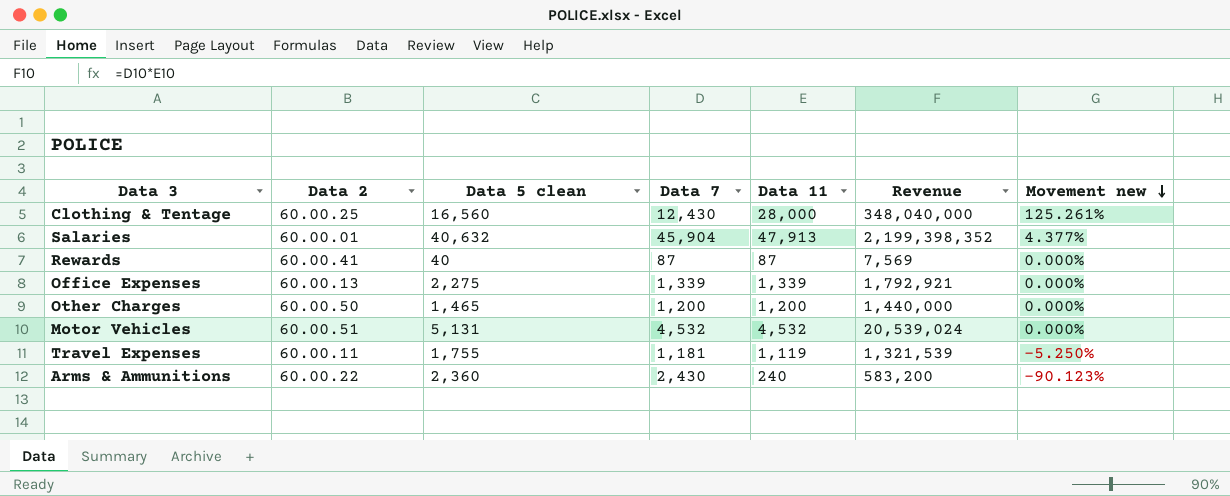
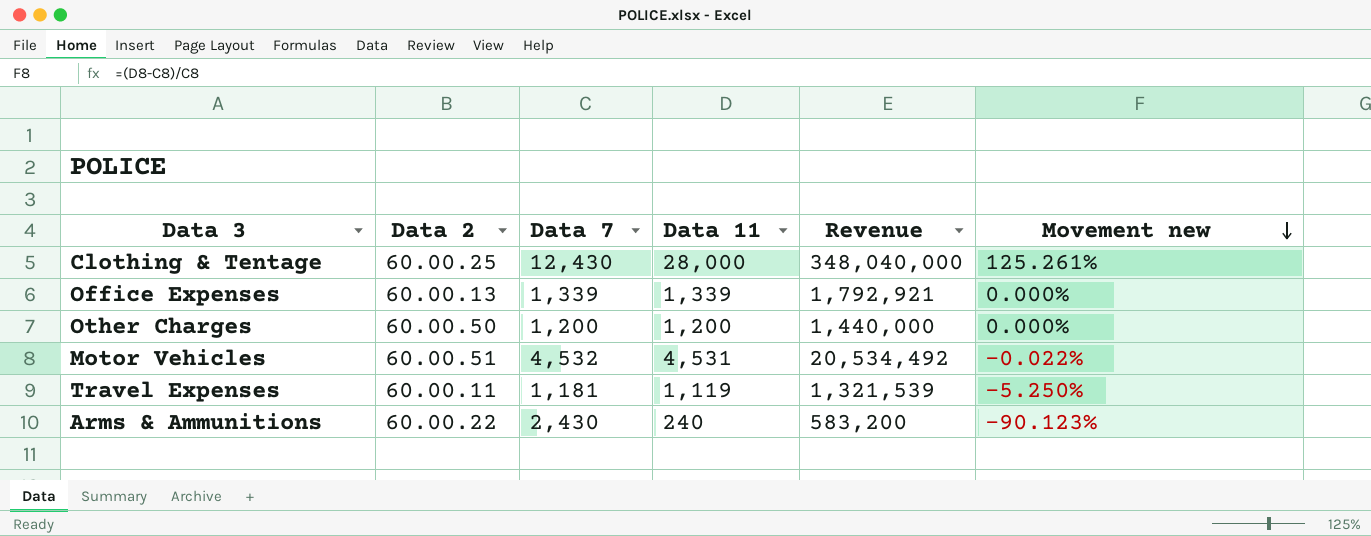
column Data 5 clean | position: 3 -> none
row Salaries: 60.00.01 | 40,632 | 45,904 | 47,913 | 2,199,398,352 | 4.377% -> none
row Rewards: 60.00.41 | 40 | 87 | 87 | 7,569 | 0.000% -> none
Motor Vehicles | Data 11: 4,532 -> 4,531
Motor Vehicles | Revenue: 20,539,024 -> 20,534,492
Motor Vehicles | Movement new: 0.000% -> -0.022%

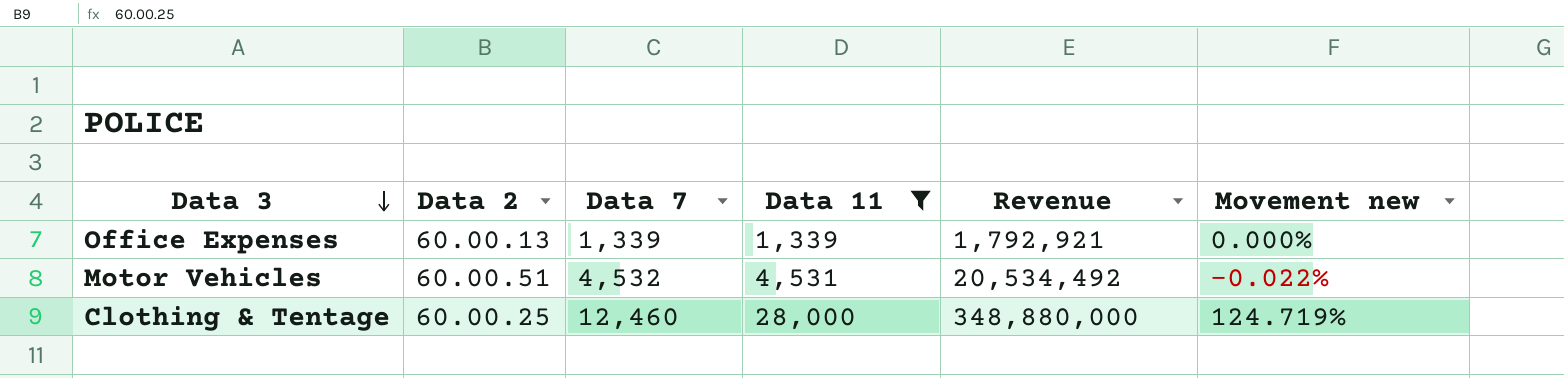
filter: none -> Data 11 >= 1,339
row order: Movement new descending -> Data 3 descending
Clothing & Tentage | Data 7: 12,430 -> 12,460
Clothing & Tentage | Revenue: 348,040,000 -> 348,880,000
Clothing & Tentage | Movement new: 125.261% -> 124.719%

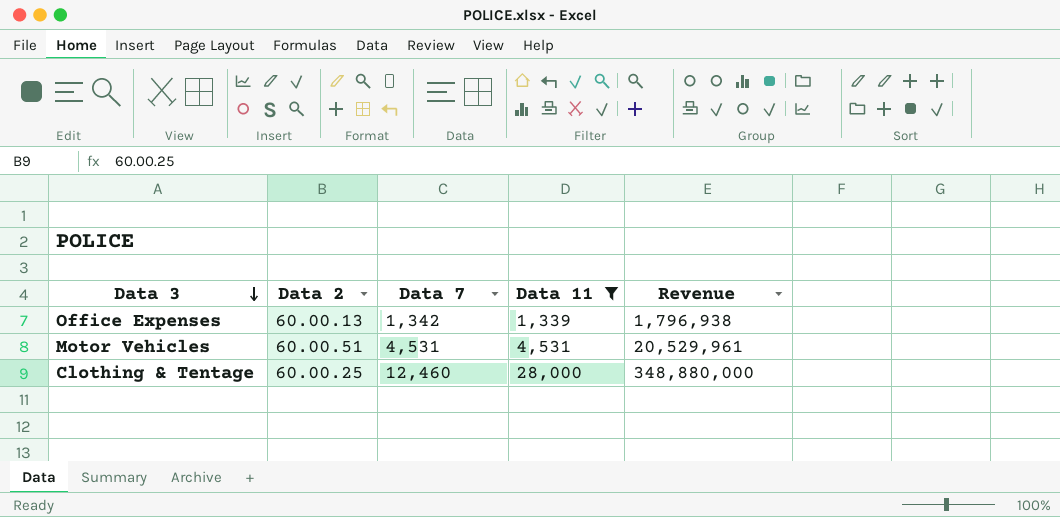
column Movement new | formula: ([Data 11] - [Data 7]) / [Data 7] -> none
Office Expenses | Data 7: 1,339 -> 1,342
Office Expenses | Revenue: 1,792,921 -> 1,796,938
Motor Vehicles | Data 7: 4,532 -> 4,531
Motor Vehicles | Revenue: 20,534,492 -> 20,529,961

